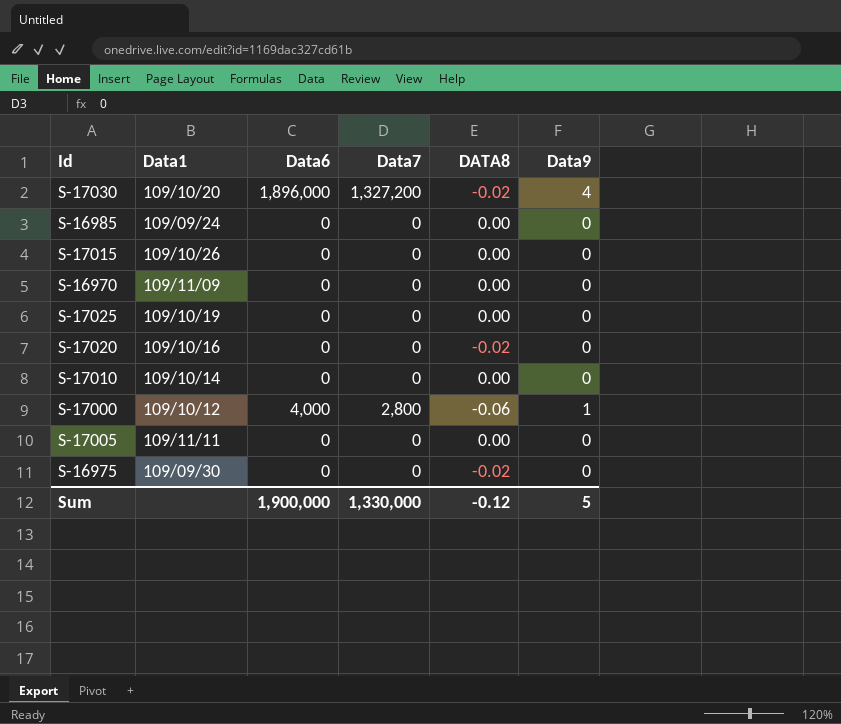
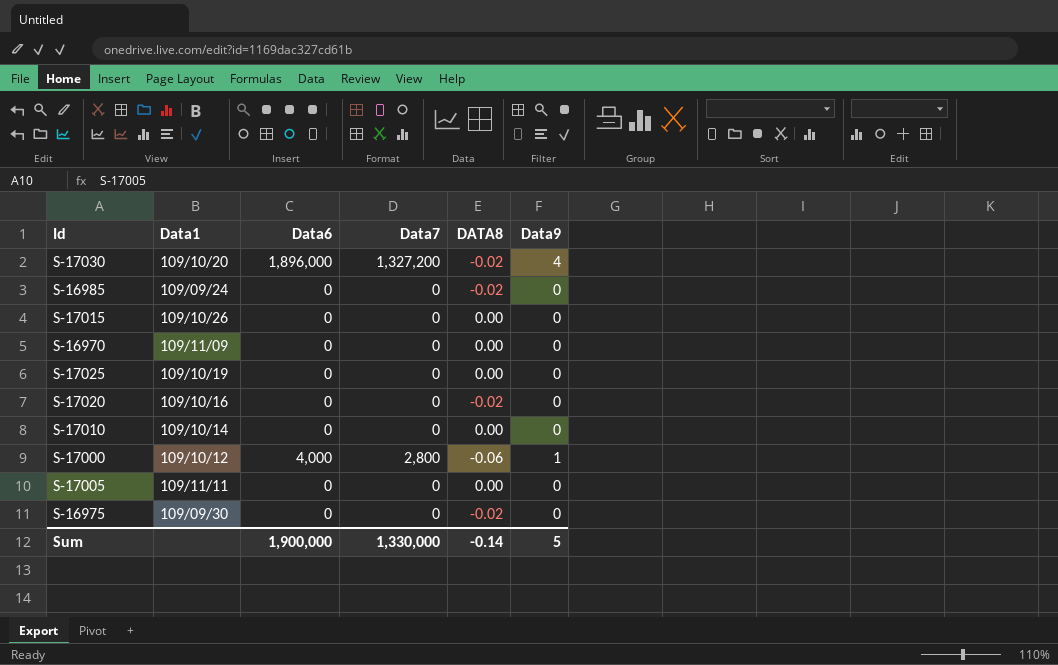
S-16985 | DATA8: 0.00 -> -0.02
Sum | DATA8: -0.12 -> -0.14

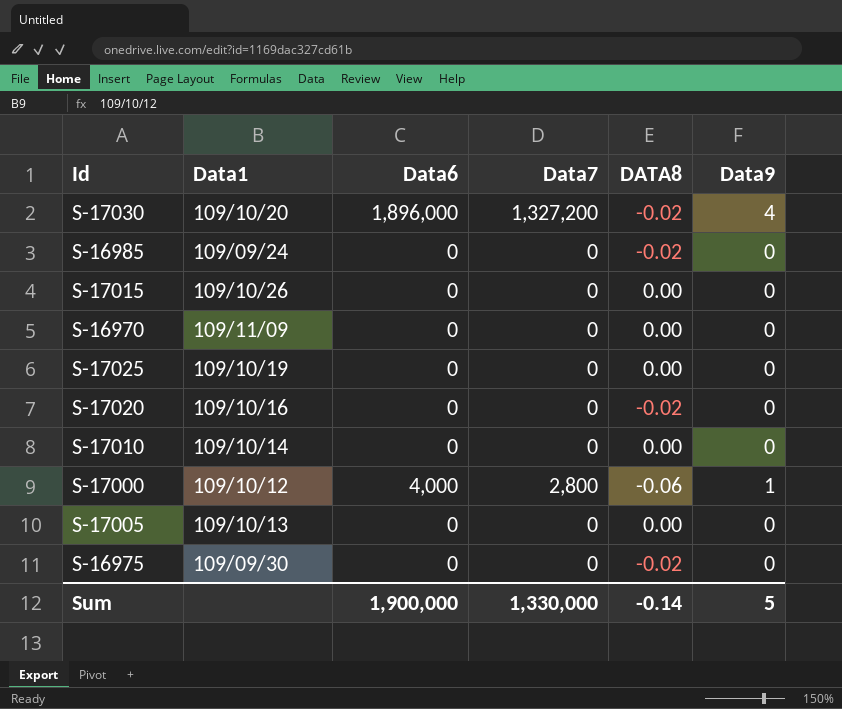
S-17005 | Data1: 109/11/11 -> 109/10/13

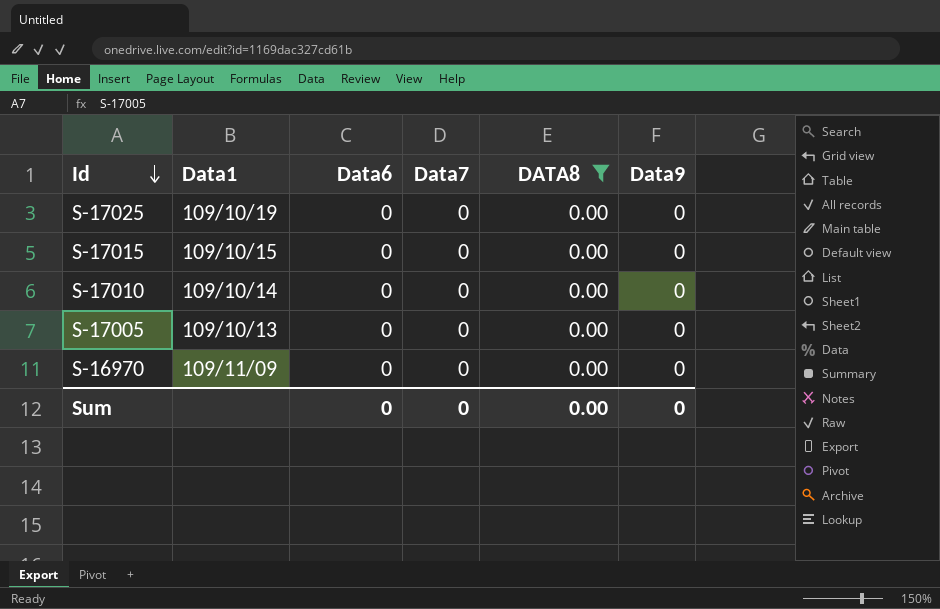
filter: none -> DATA8 = 0.00
row order: none -> Id descending
S-17015 | Data1: 109/10/26 -> 109/10/15
Sum | Data6: 1,900,000 -> 0
Sum | Data7: 1,330,000 -> 0
Sum | DATA8: -0.14 -> 0.00
Sum | Data9: 5 -> 0

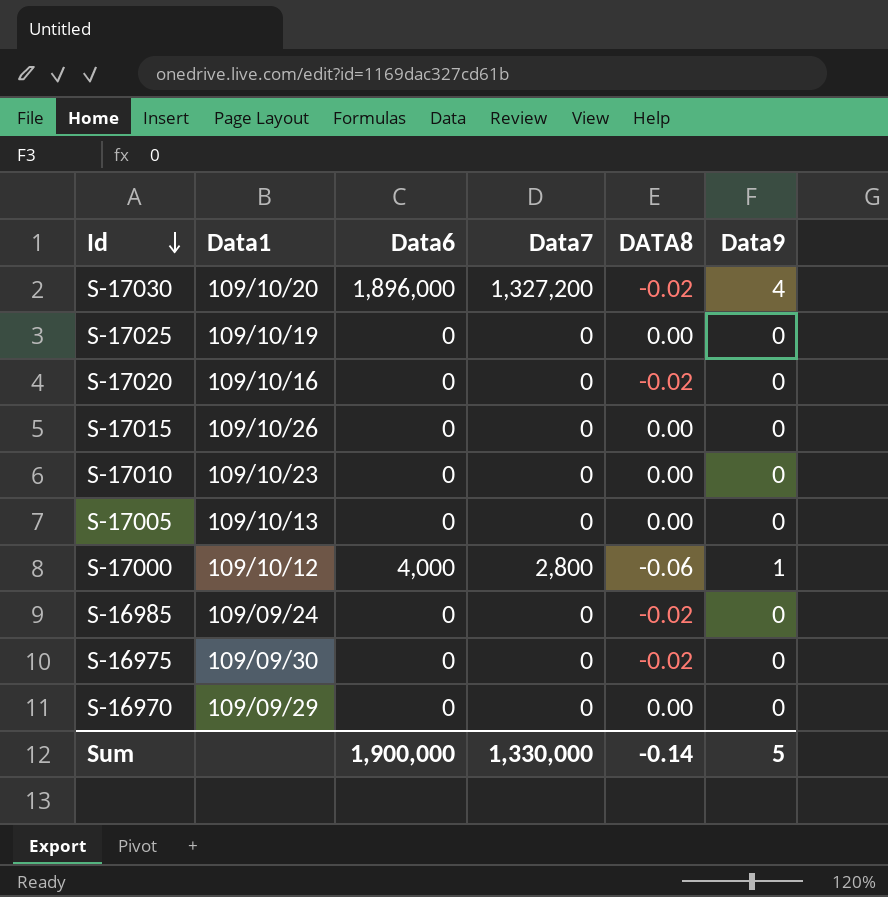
filter: DATA8 = 0.00 -> none
S-17015 | Data1: 109/10/15 -> 109/10/26
S-17010 | Data1: 109/10/14 -> 109/10/23
S-16970 | Data1: 109/11/09 -> 109/09/29
Sum | Data6: 0 -> 1,900,000
Sum | Data7: 0 -> 1,330,000
Sum | DATA8: 0.00 -> -0.14
Sum | Data9: 0 -> 5

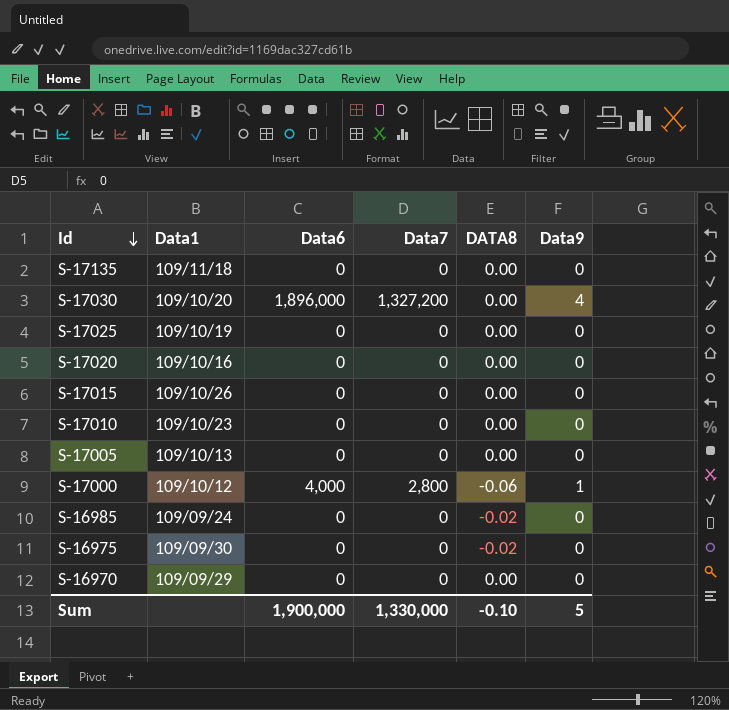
row S-17135: none -> 109/11/18 | 0 | 0 | 0.00 | 0
S-17030 | DATA8: -0.02 -> 0.00
S-17020 | DATA8: -0.02 -> 0.00
Sum | DATA8: -0.14 -> -0.10

